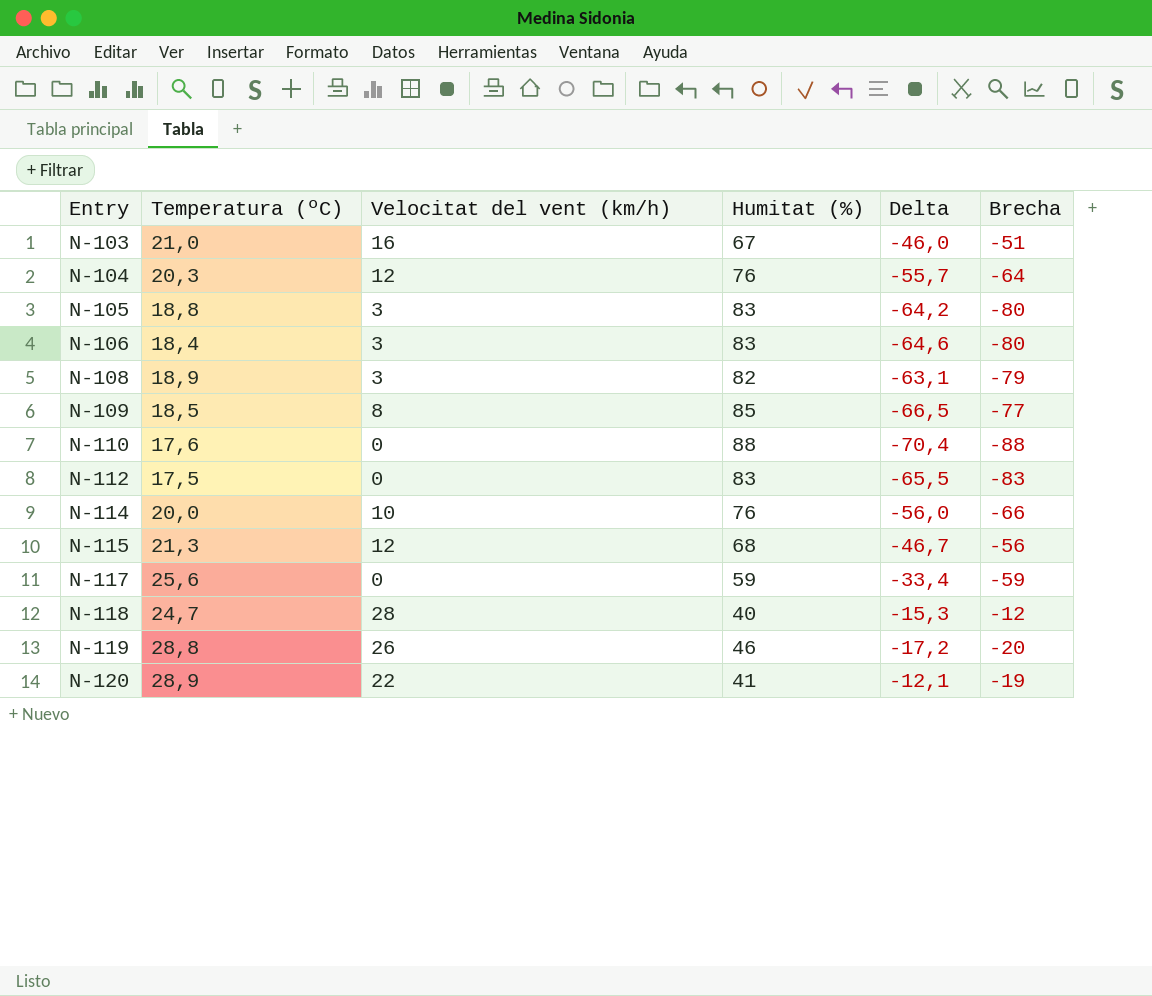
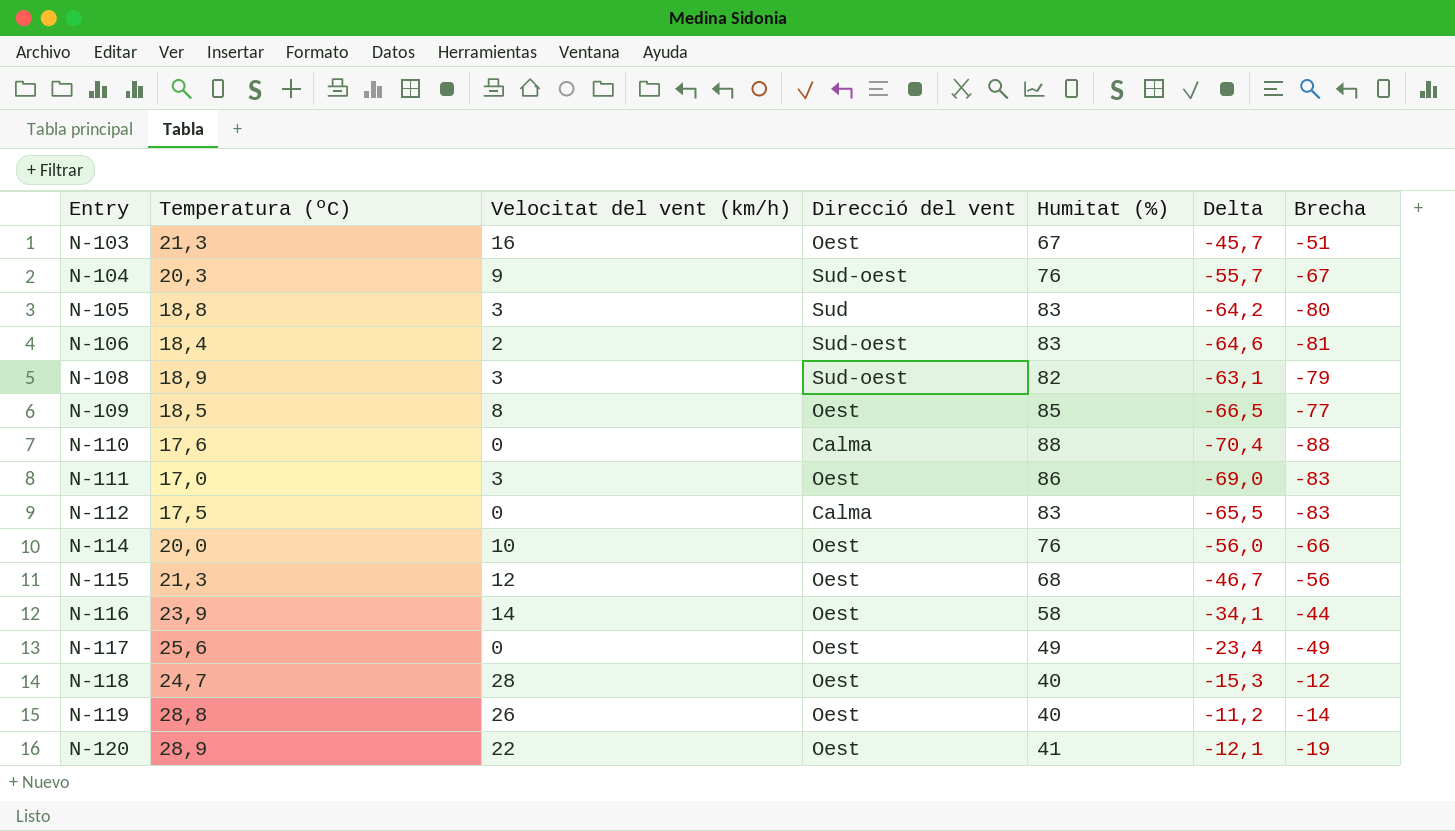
column Direcció del vent | position: none -> 4
N-103 | Temperatura (ºC): 21,0 -> 21,3
N-103 | Delta: -46,0 -> -45,7
N-104 | Velocitat del vent (km/h): 12 -> 9
N-104 | Brecha: -64 -> -67
N-106 | Velocitat del vent (km/h): 3 -> 2
N-106 | Brecha: -80 -> -81
row N-111: none -> 17,0 | 3 | Oest | 86 | -69,0 | -83
row N-116: none -> 23,9 | 14 | Oest | 58 | -34,1 | -44
N-117 | Humitat (%): 59 -> 49
N-117 | Delta: -33,4 -> -23,4
N-117 | Brecha: -59 -> -49
N-119 | Humitat (%): 46 -> 40
N-119 | Delta: -17,2 -> -11,2
N-119 | Brecha: -20 -> -14

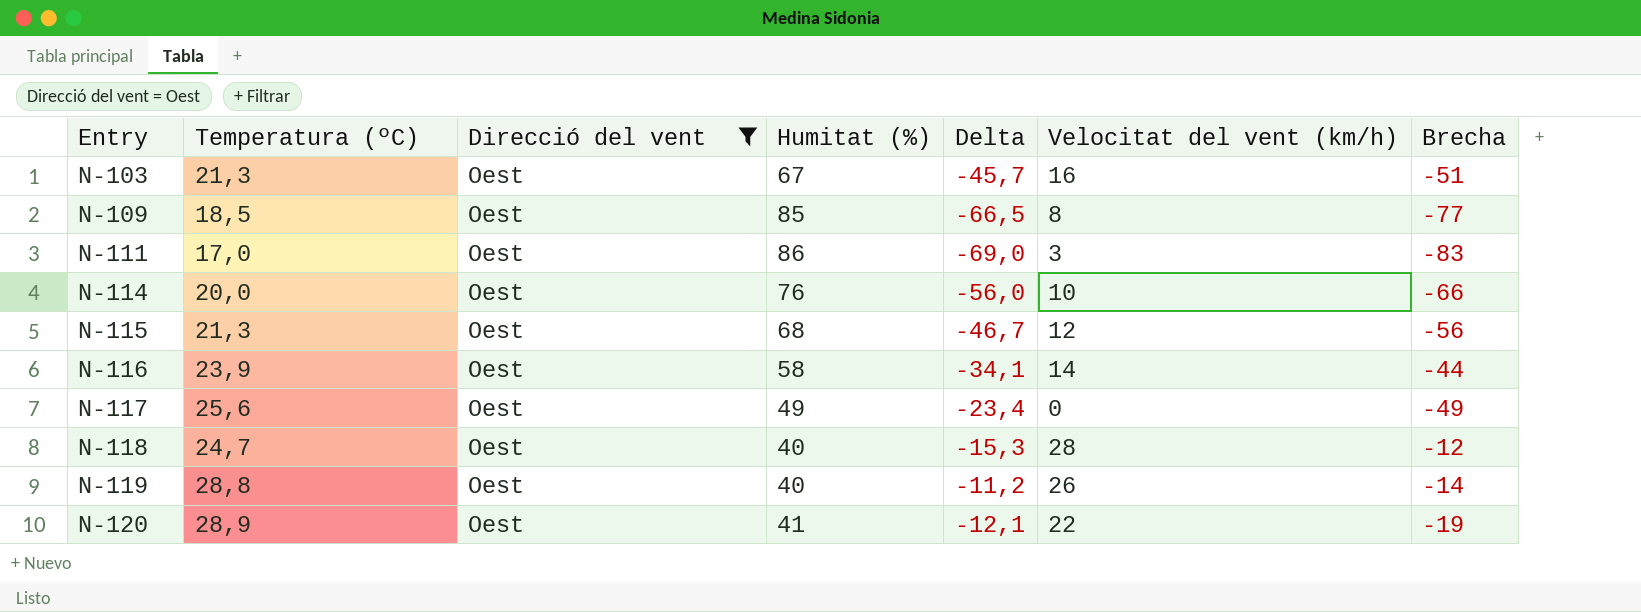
filter: none -> Direcció del vent = Oest
column Velocitat del vent (km/h) | position: 3 -> 6

